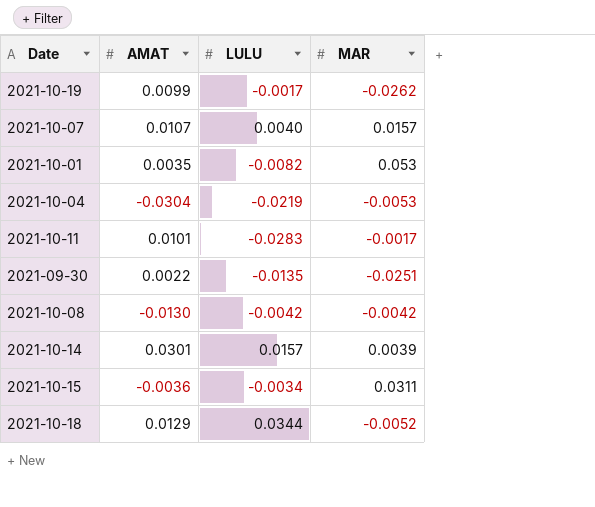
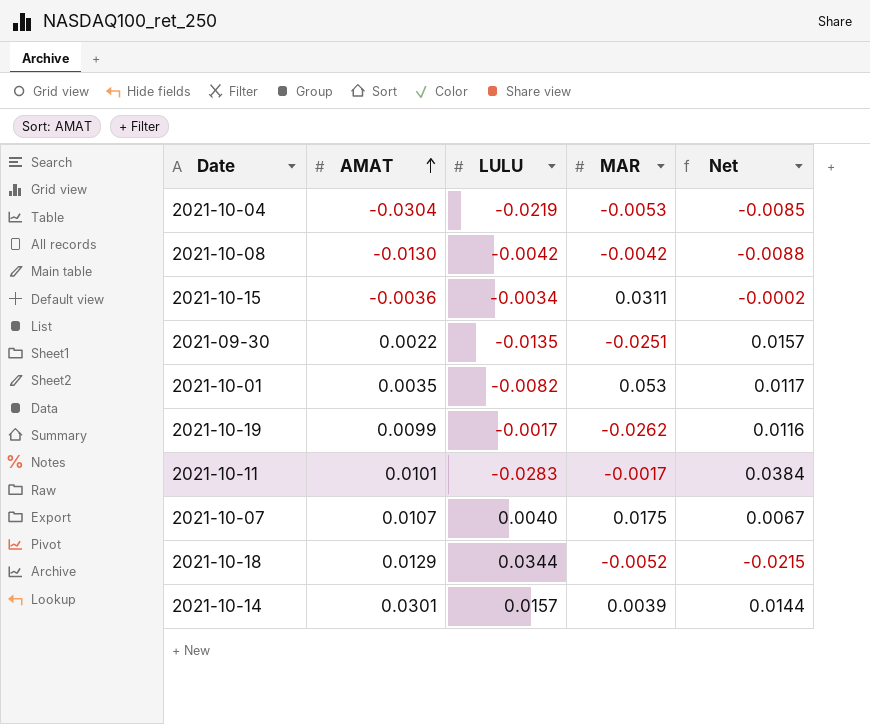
row order: none -> AMAT ascending
column Net | formula: none -> [AMAT] - [LULU]
2021-10-07 | MAR: 0.0157 -> 0.0175

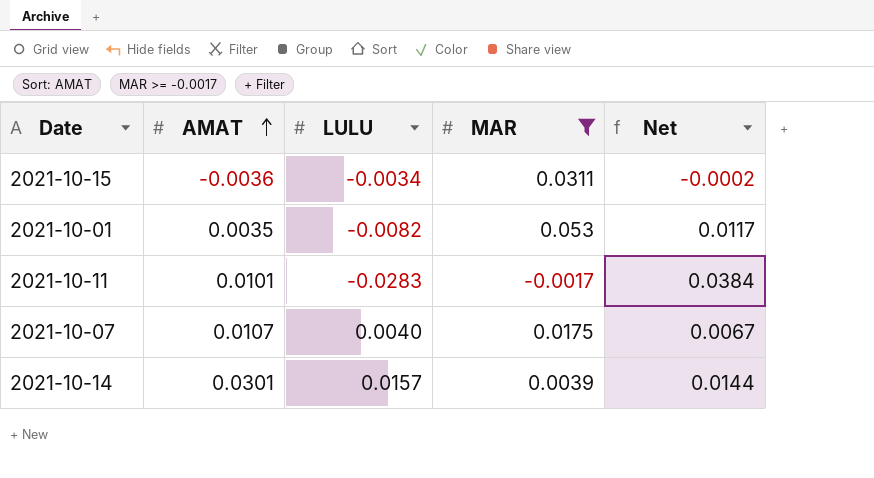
filter: none -> MAR >= -0.0017

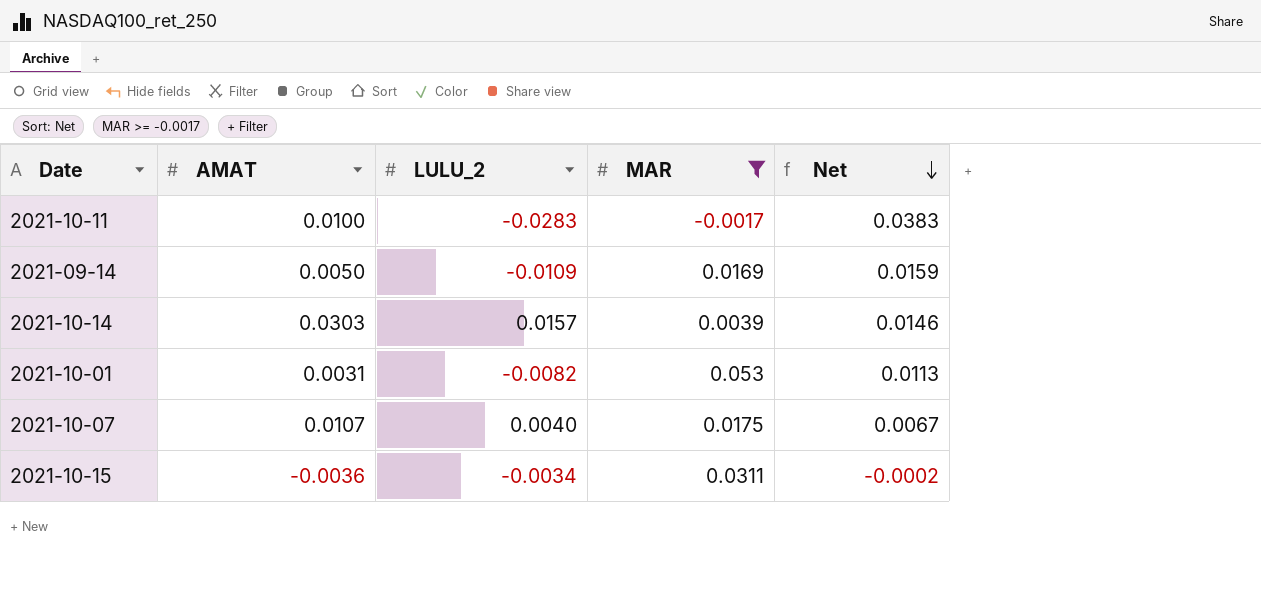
row order: AMAT ascending -> Net descending
column name: LULU -> LULU_2
2021-10-11 | AMAT: 0.0101 -> 0.0100
2021-10-11 | Net: 0.0384 -> 0.0383
row 2021-09-14: none -> 0.0050 | -0.0109 | 0.0169 | 0.0159
2021-10-14 | AMAT: 0.0301 -> 0.0303
2021-10-14 | Net: 0.0144 -> 0.0146
2021-10-01 | AMAT: 0.0035 -> 0.0031
2021-10-01 | Net: 0.0117 -> 0.0113

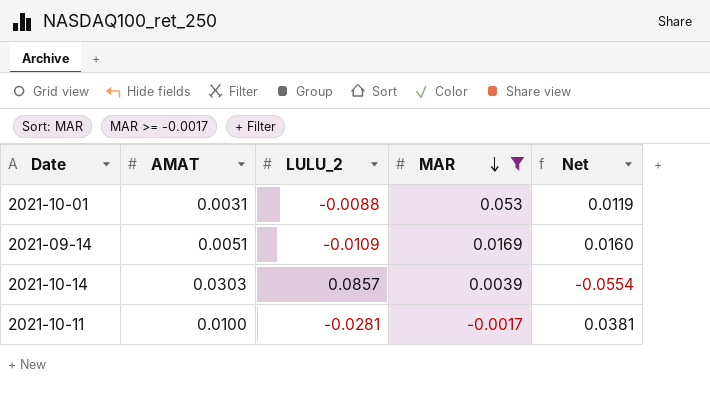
row order: Net descending -> MAR descending
row 2021-10-07: 0.0107 | 0.0040 | 0.0175 | 0.0067 -> none
row 2021-10-15: -0.0036 | -0.0034 | 0.0311 | -0.0002 -> none
2021-10-01 | LULU_2: -0.0082 -> -0.0088
2021-10-01 | Net: 0.0113 -> 0.0119
2021-09-14 | AMAT: 0.0050 -> 0.0051
2021-09-14 | Net: 0.0159 -> 0.0160
2021-10-14 | LULU_2: 0.0157 -> 0.0857
2021-10-14 | Net: 0.0146 -> -0.0554
2021-10-11 | LULU_2: -0.0283 -> -0.0281
2021-10-11 | Net: 0.0383 -> 0.0381

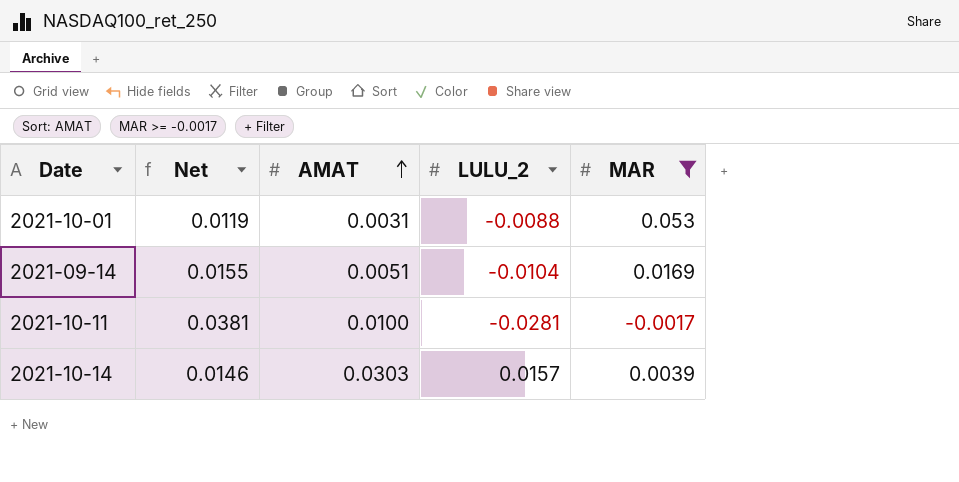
row order: MAR descending -> AMAT ascending
column Net | position: 5 -> 2
2021-09-14 | Net: 0.0160 -> 0.0155
2021-09-14 | LULU_2: -0.0109 -> -0.0104
2021-10-14 | Net: -0.0554 -> 0.0146
2021-10-14 | LULU_2: 0.0857 -> 0.0157

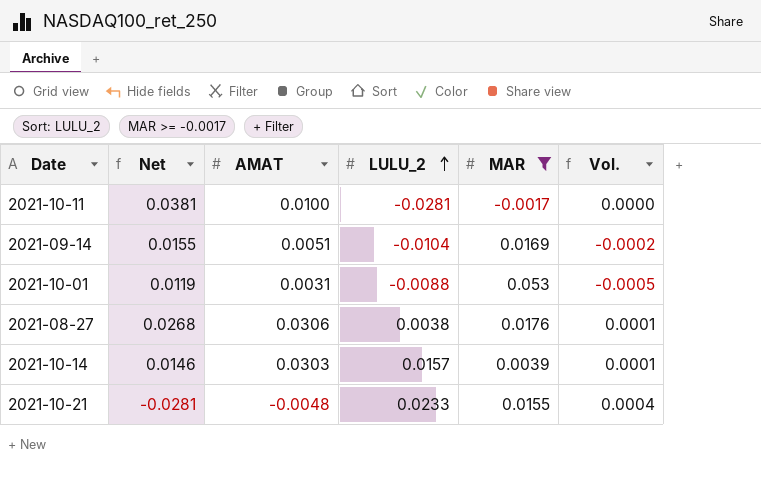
row order: AMAT ascending -> LULU_2 ascending
column Vol. | formula: none -> [LULU_2] * [MAR]
row 2021-08-27: none -> 0.0268 | 0.0306 | 0.0038 | 0.0176 | 0.0001
row 2021-10-21: none -> -0.0281 | -0.0048 | 0.0233 | 0.0155 | 0.0004

